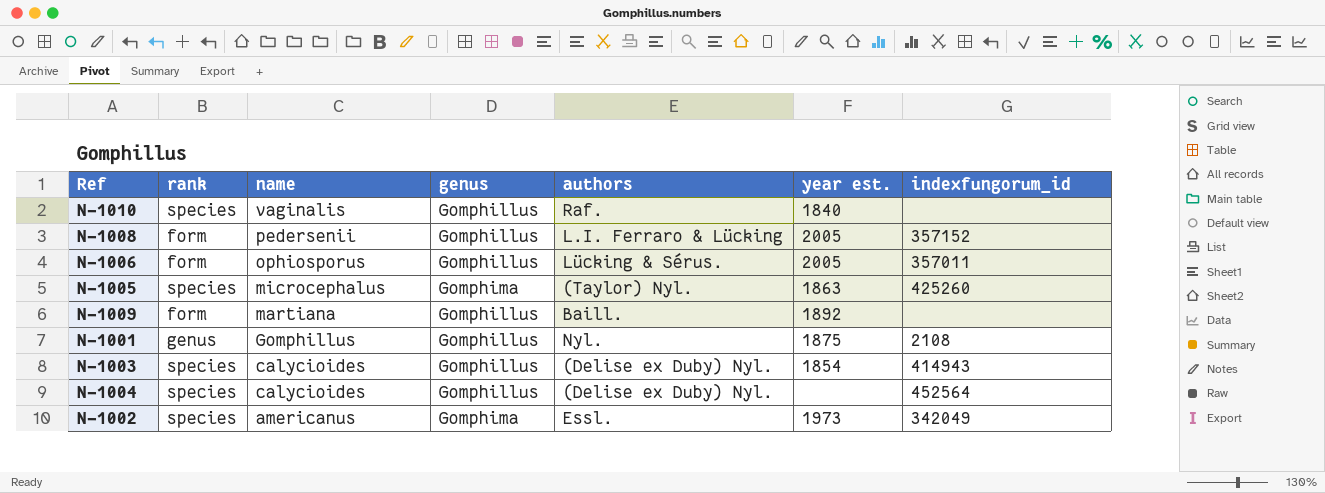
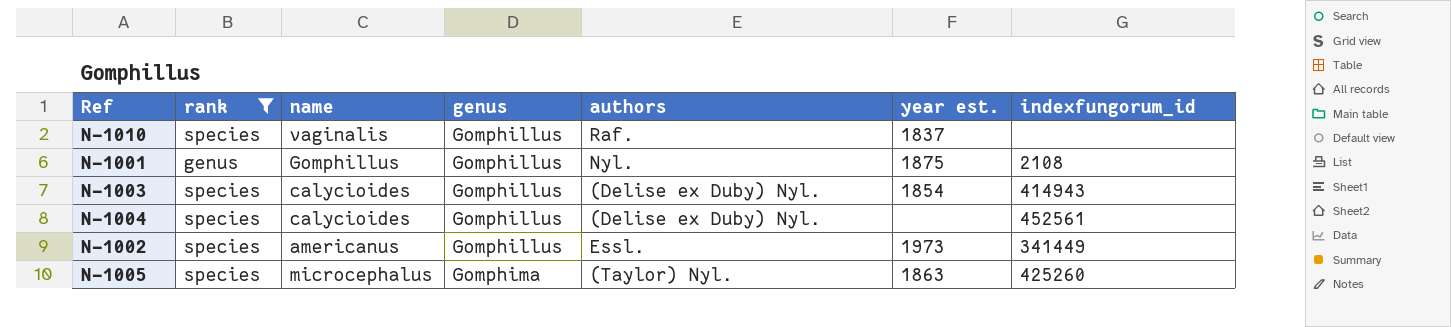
filter: none -> rank != form
row order: name descending -> genus ascending
N-1010 | year est.: 1840 -> 1837
N-1004 | indexfungorum_id: 452564 -> 452561
N-1002 | genus: Gomphima -> Gomphillus
N-1002 | indexfungorum_id: 342049 -> 341449

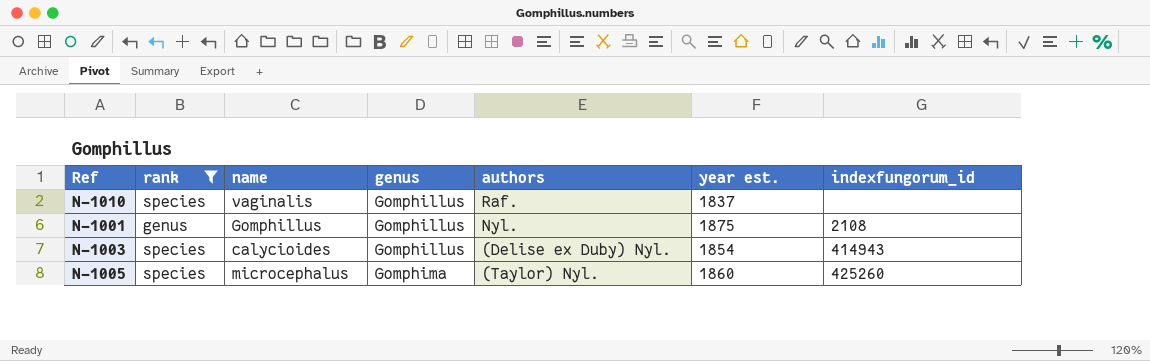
row N-1004: species | calycioides | Gomphillus | (Delise ex Duby) Nyl. | none | 452561 -> none
row N-1002: species | americanus | Gomphillus | Essl. | 1973 | 341449 -> none
N-1005 | year est.: 1863 -> 1860

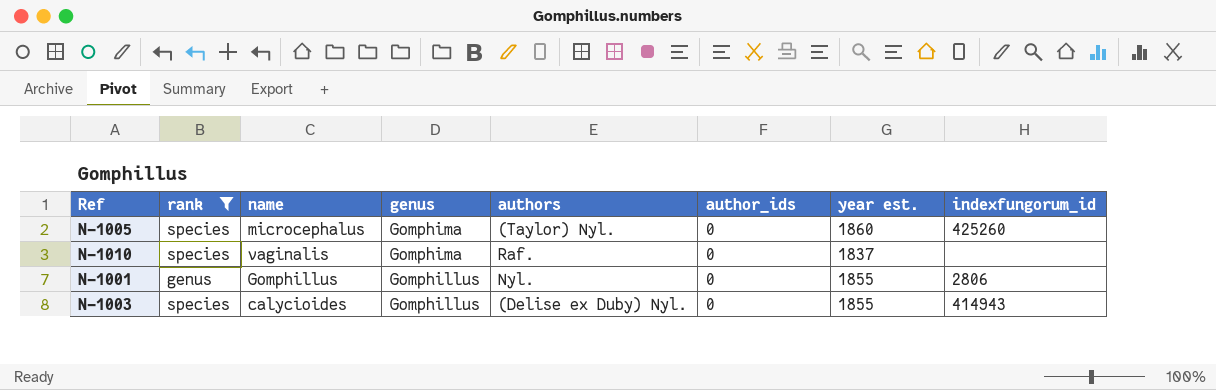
row order: genus ascending -> genus descending
column author_ids | position: none -> 6
N-1010 | genus: Gomphillus -> Gomphima
N-1001 | year est.: 1875 -> 1855
N-1001 | indexfungorum_id: 2108 -> 2806
N-1003 | year est.: 1854 -> 1855

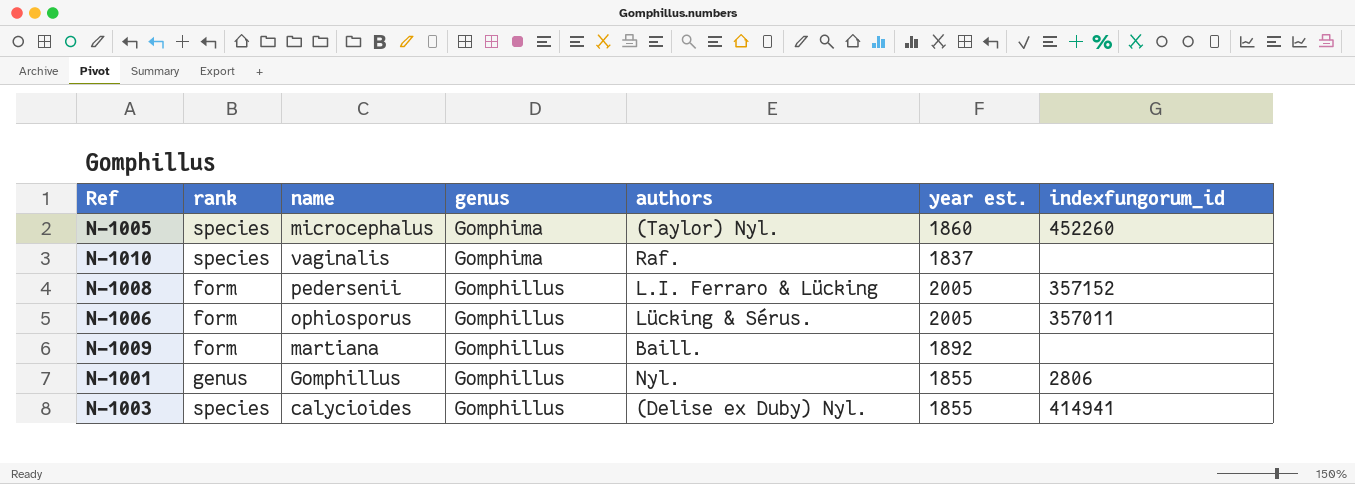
filter: rank != form -> none
column author_ids | position: 6 -> none
N-1005 | indexfungorum_id: 425260 -> 452260
N-1003 | indexfungorum_id: 414943 -> 414941

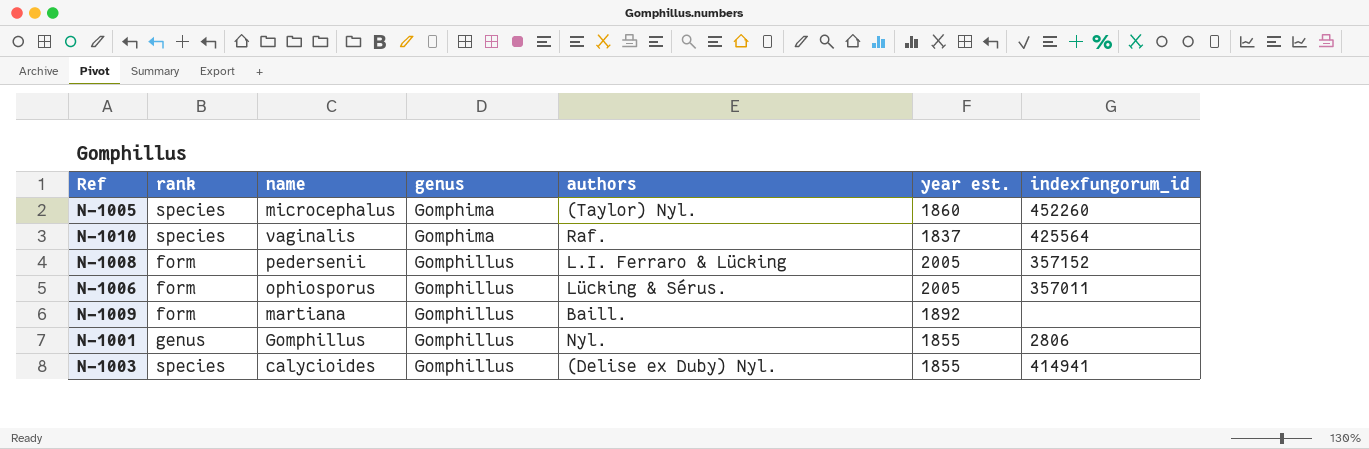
N-1010 | indexfungorum_id: none -> 425564

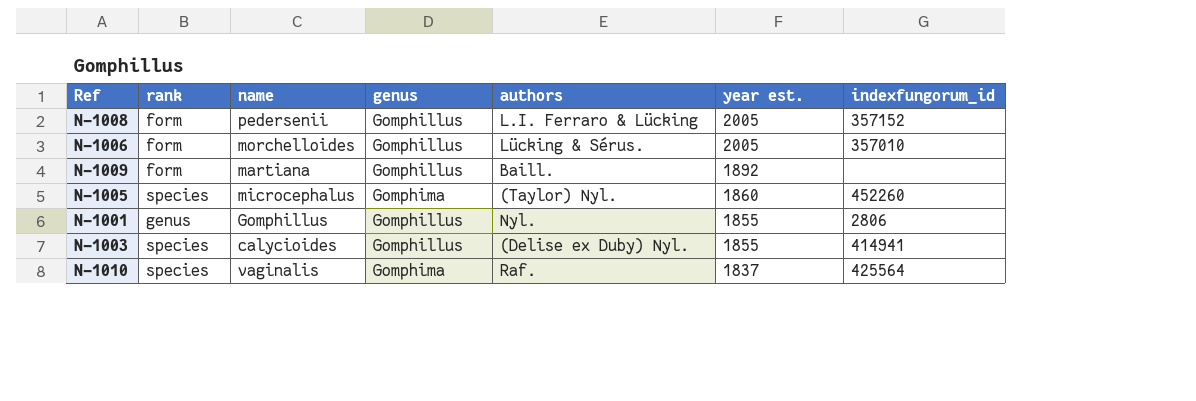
row order: genus descending -> year est. descending
N-1006 | name: ophiosporus -> morchelloides
N-1006 | indexfungorum_id: 357011 -> 357010

